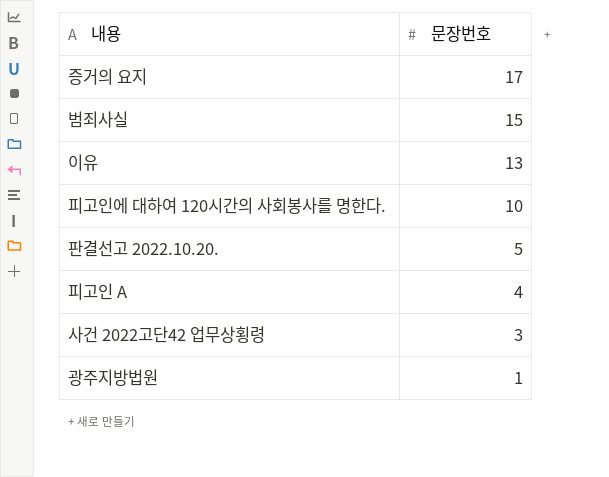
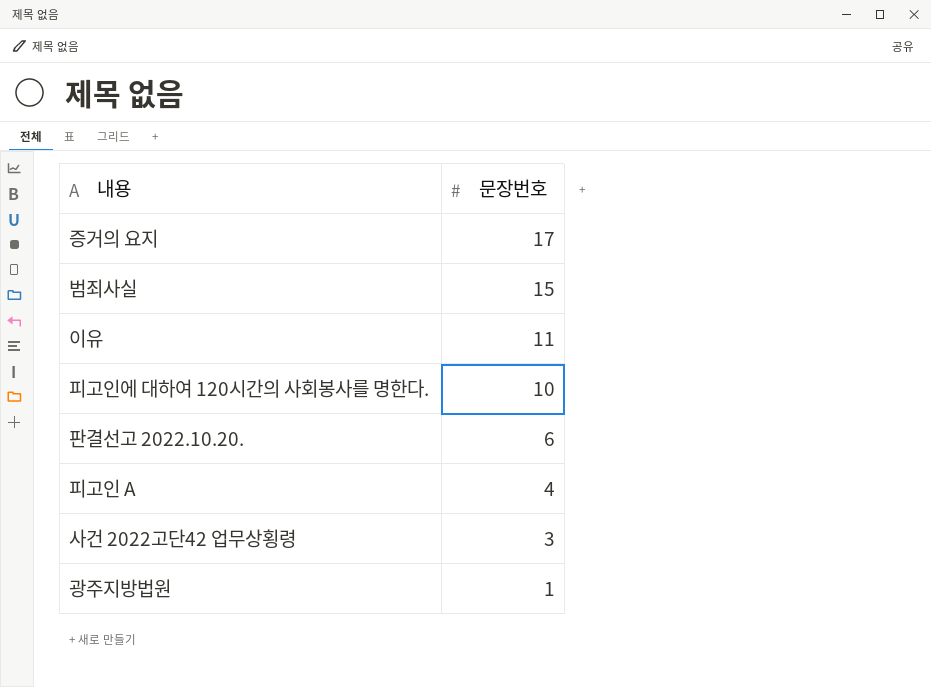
이유 | 문장번호: 13 -> 11
판결선고 2022.10.20. | 문장번호: 5 -> 6

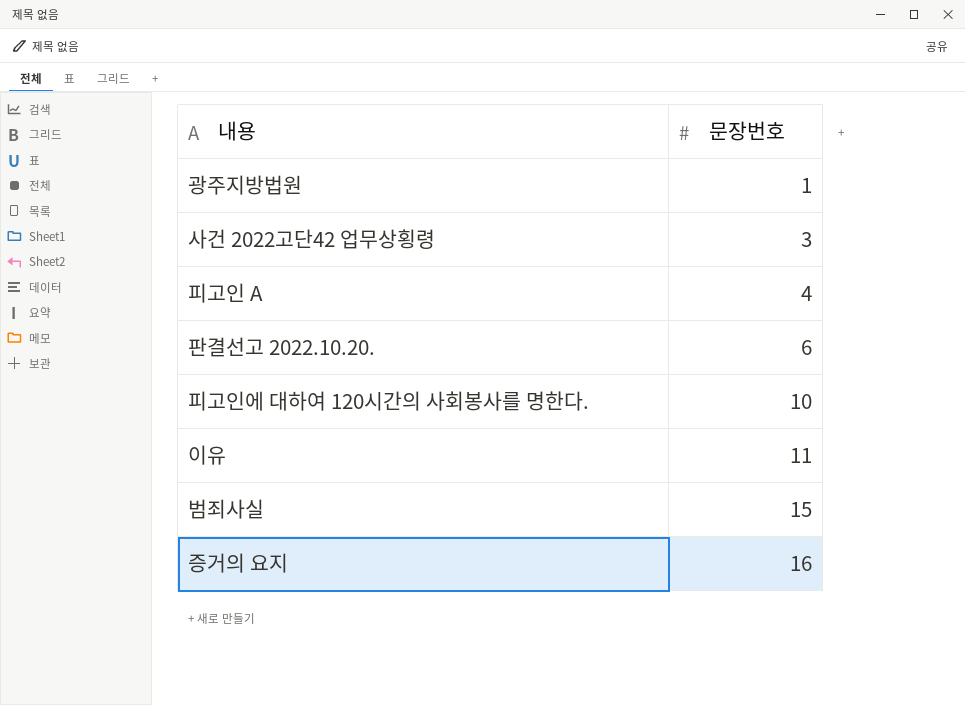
row order: 문장번호 descending -> 문장번호 ascending
증거의 요지 | 문장번호: 17 -> 16

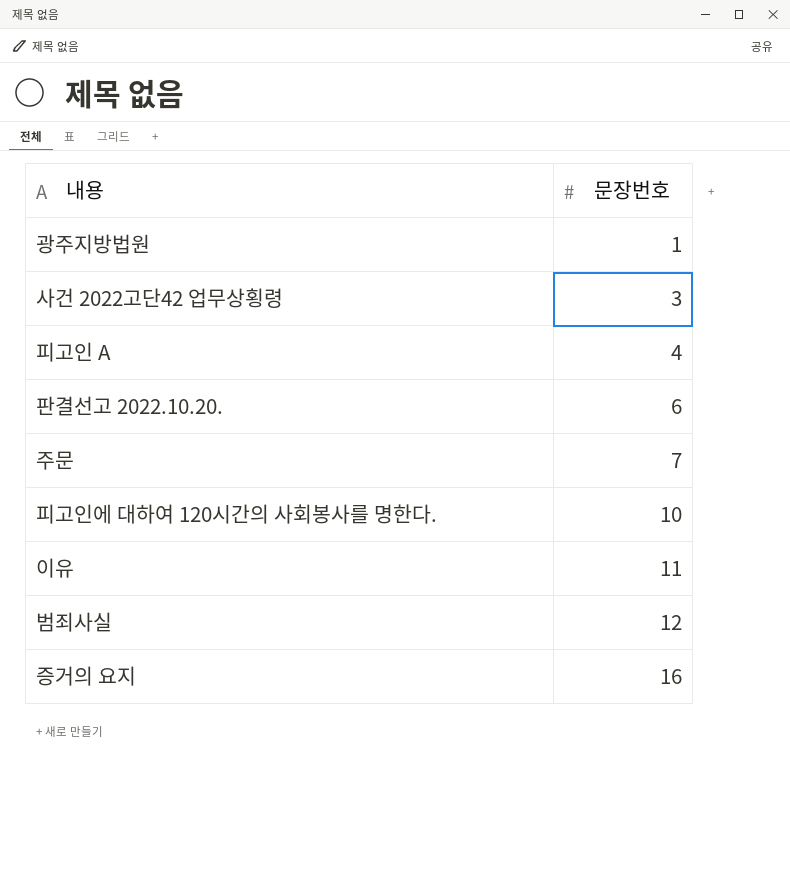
row 주문: none -> 7
범죄사실 | 문장번호: 15 -> 12

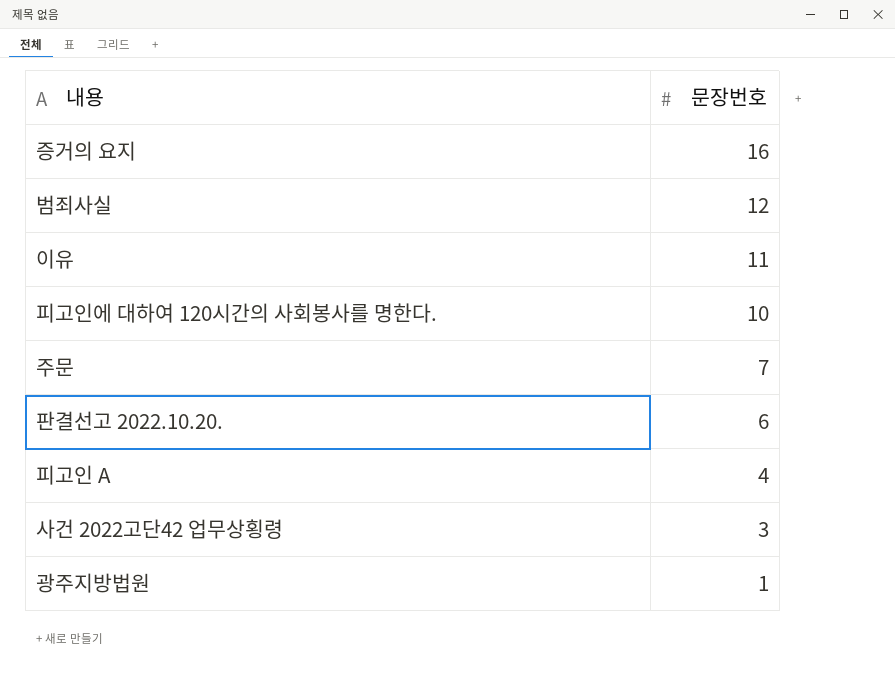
row order: 문장번호 ascending -> 문장번호 descending

